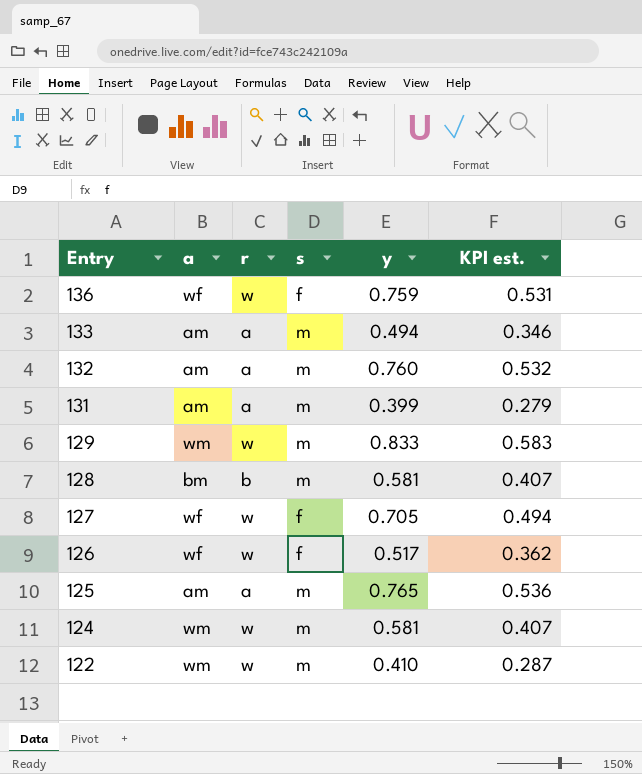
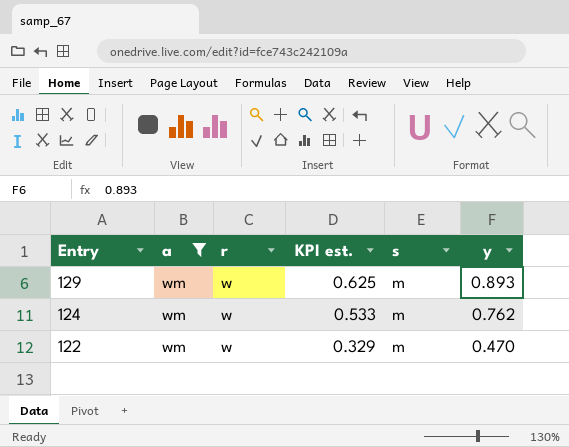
filter: none -> a = wm
column KPI est. | position: 6 -> 4
129 | KPI est.: 0.583 -> 0.625
129 | y: 0.833 -> 0.893
124 | KPI est.: 0.407 -> 0.533
124 | y: 0.581 -> 0.762
122 | KPI est.: 0.287 -> 0.329
122 | y: 0.410 -> 0.470

